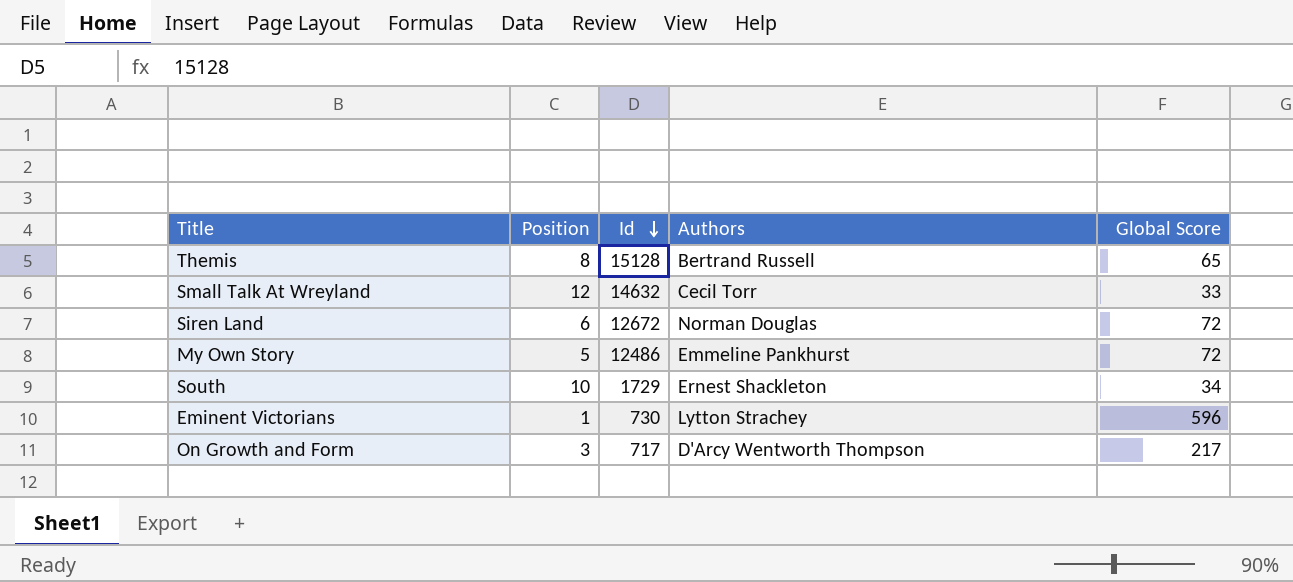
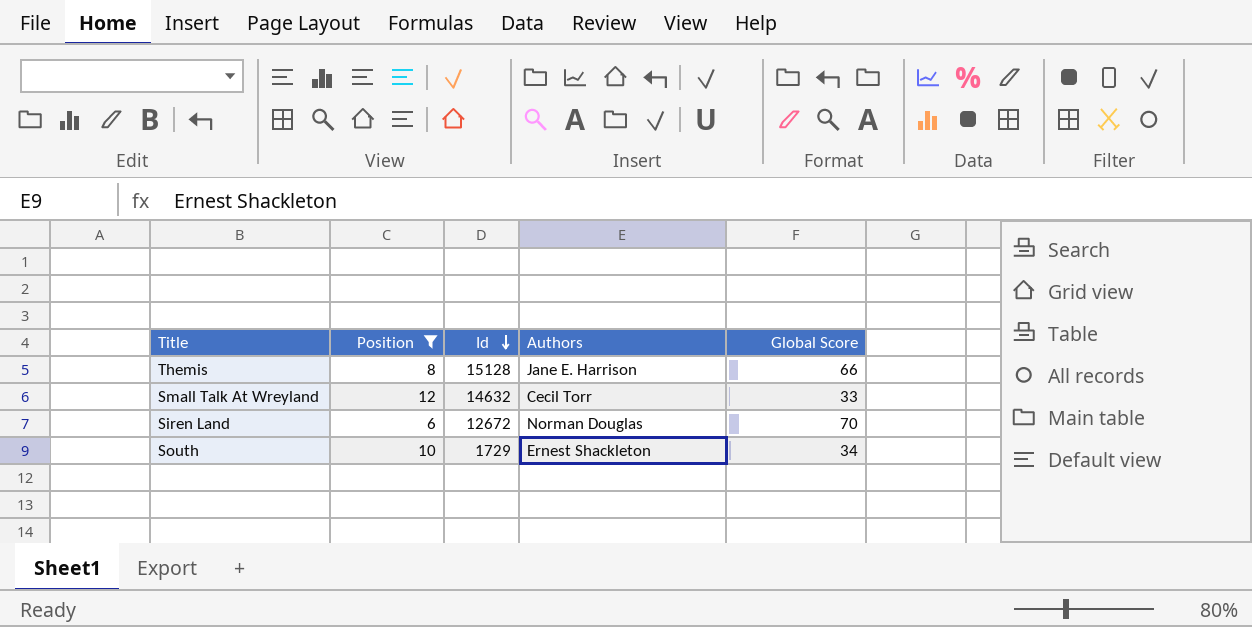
filter: none -> Position >= 6
Themis | Authors: Bertrand Russell -> Jane E. Harrison
Themis | Global Score: 65 -> 66
Siren Land | Global Score: 72 -> 70

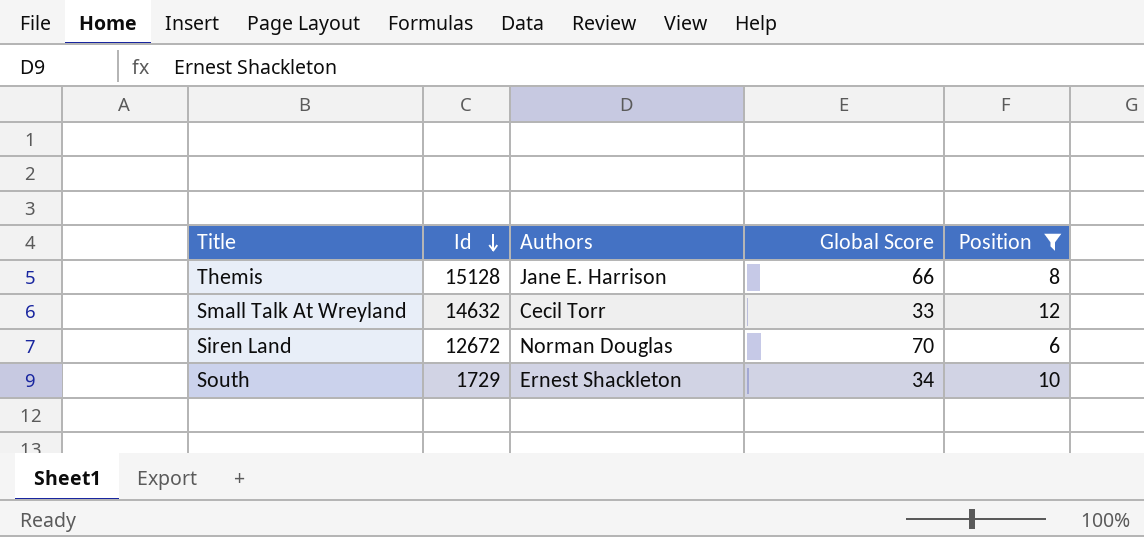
column Position | position: 2 -> 5

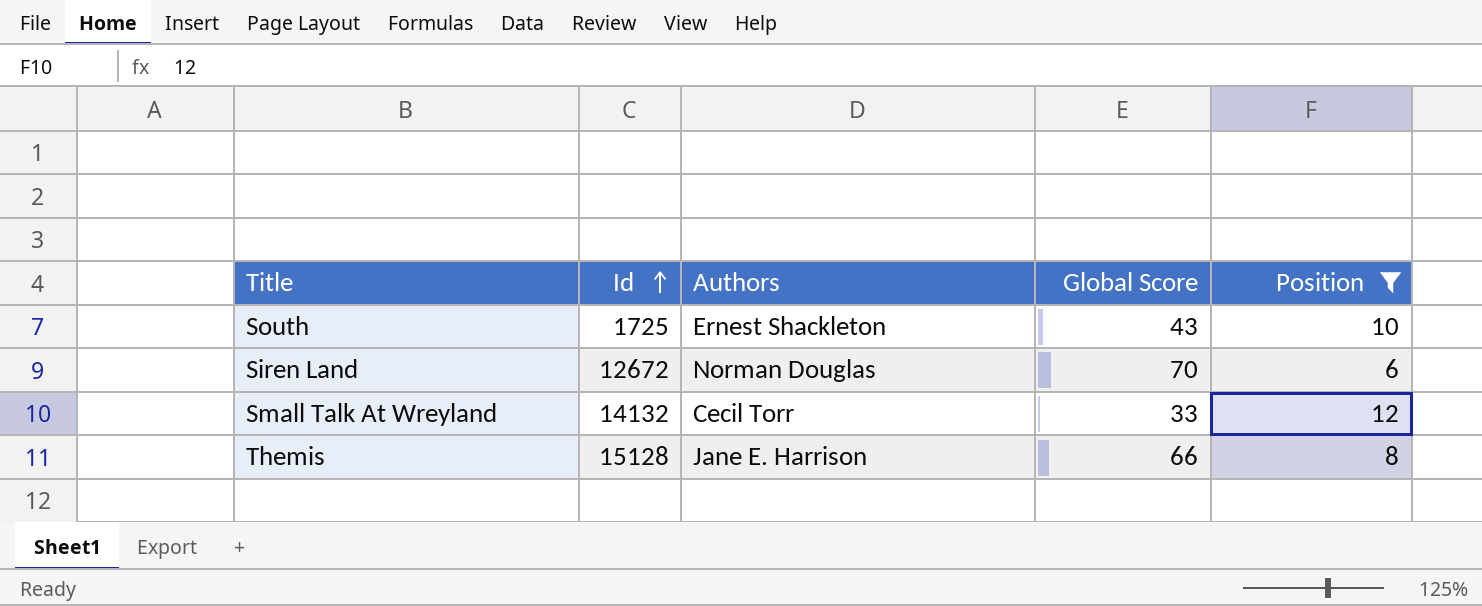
row order: Id descending -> Id ascending
South | Id: 1729 -> 1725
South | Global Score: 34 -> 43
Small Talk At Wreyland | Id: 14632 -> 14132

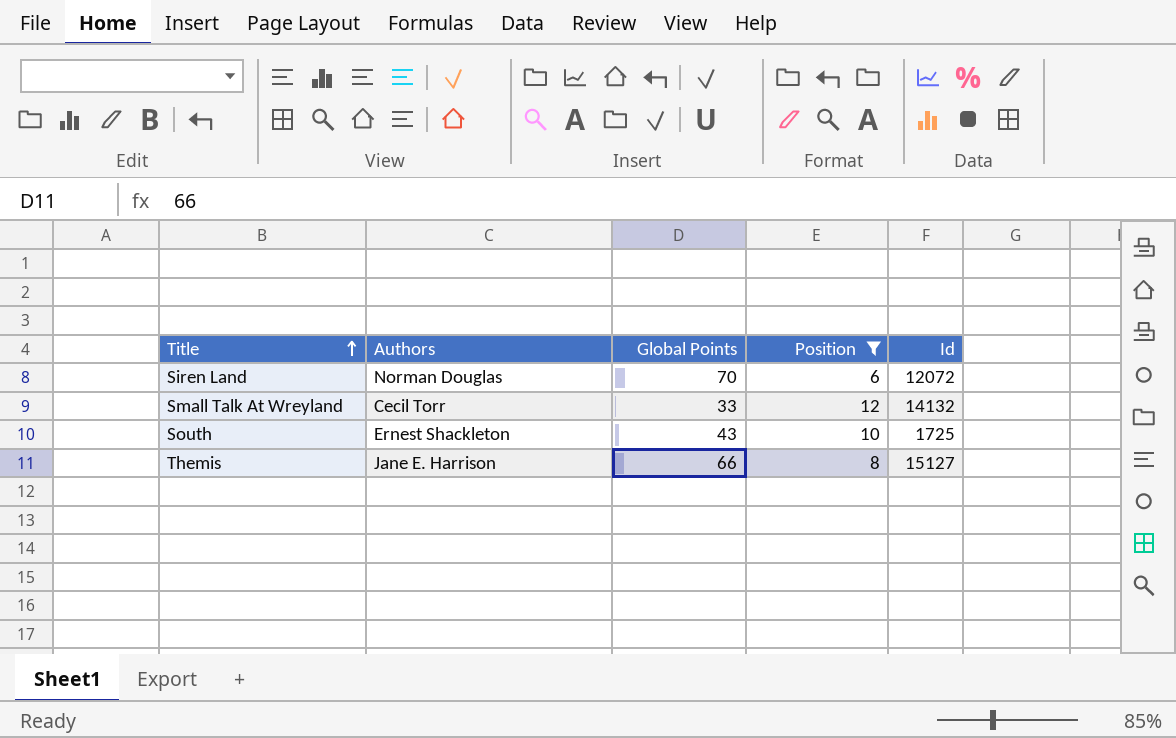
row order: Id ascending -> Title ascending
column name: Global Score -> Global Points
column Id | position: 2 -> 5
Siren Land | Id: 12672 -> 12072
Themis | Id: 15128 -> 15127

